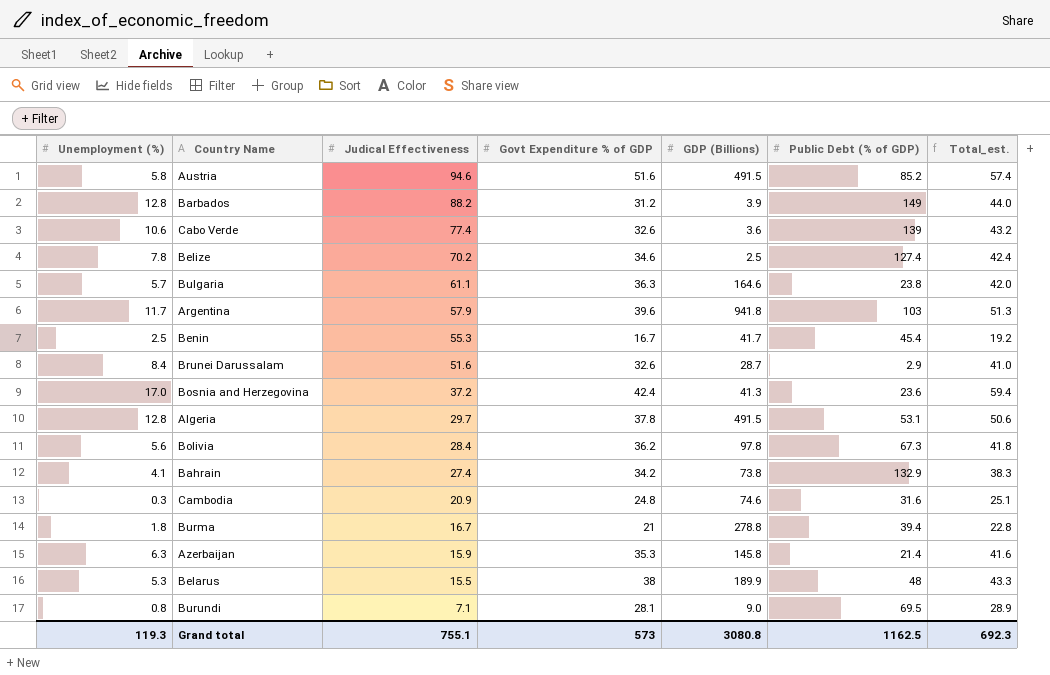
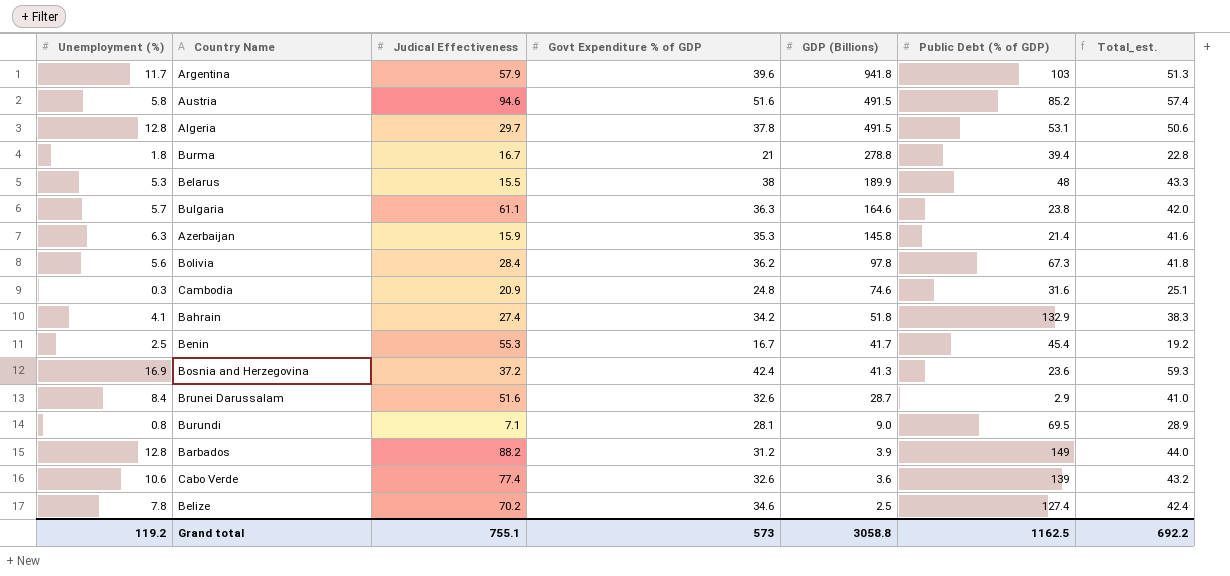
row order: Judical Effectiveness descending -> GDP (Billions) descending
Bahrain | GDP (Billions): 73.8 -> 51.8
Bosnia and Herzegovina | Unemployment (%): 17.0 -> 16.9
Bosnia and Herzegovina | Total_est.: 59.4 -> 59.3
Grand total | Unemployment (%): 119.3 -> 119.2
Grand total | GDP (Billions): 3080.8 -> 3058.8
Grand total | Total_est.: 692.3 -> 692.2

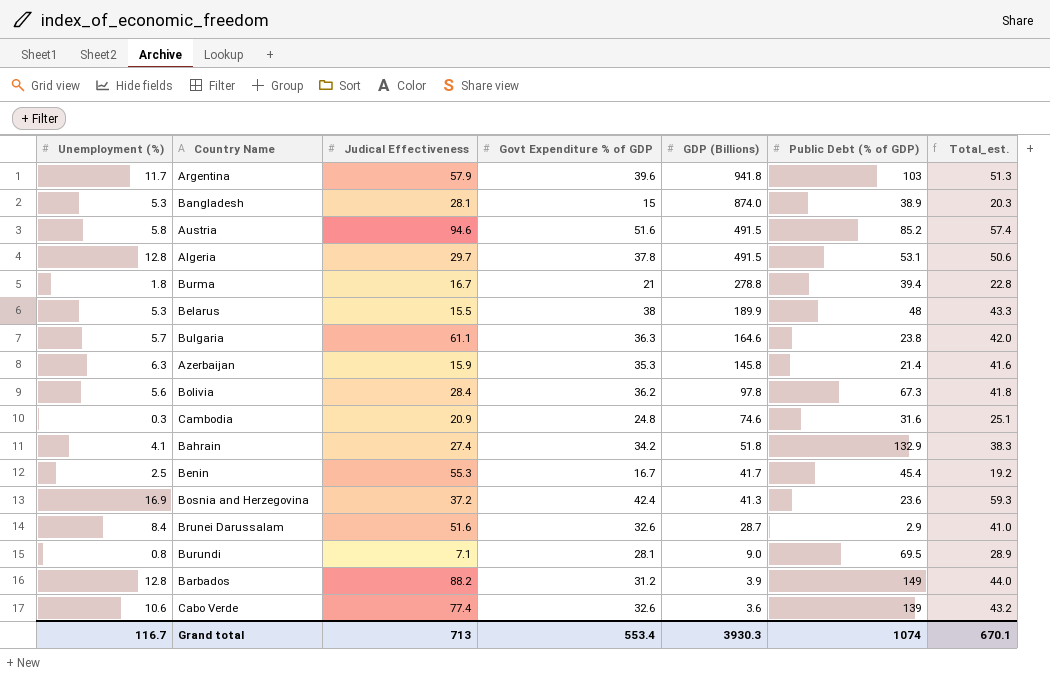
row Belize: 7.8 | 70.2 | 34.6 | 2.5 | 127.4 | 42.4 -> none
row Bangladesh: none -> 5.3 | 28.1 | 15 | 874.0 | 38.9 | 20.3
Grand total | Unemployment (%): 119.2 -> 116.7
Grand total | Judical Effectiveness: 755.1 -> 713
Grand total | Govt Expenditure % of GDP: 573 -> 553.4
Grand total | GDP (Billions): 3058.8 -> 3930.3
Grand total | Public Debt (% of GDP): 1162.5 -> 1074
Grand total | Total_est.: 692.2 -> 670.1

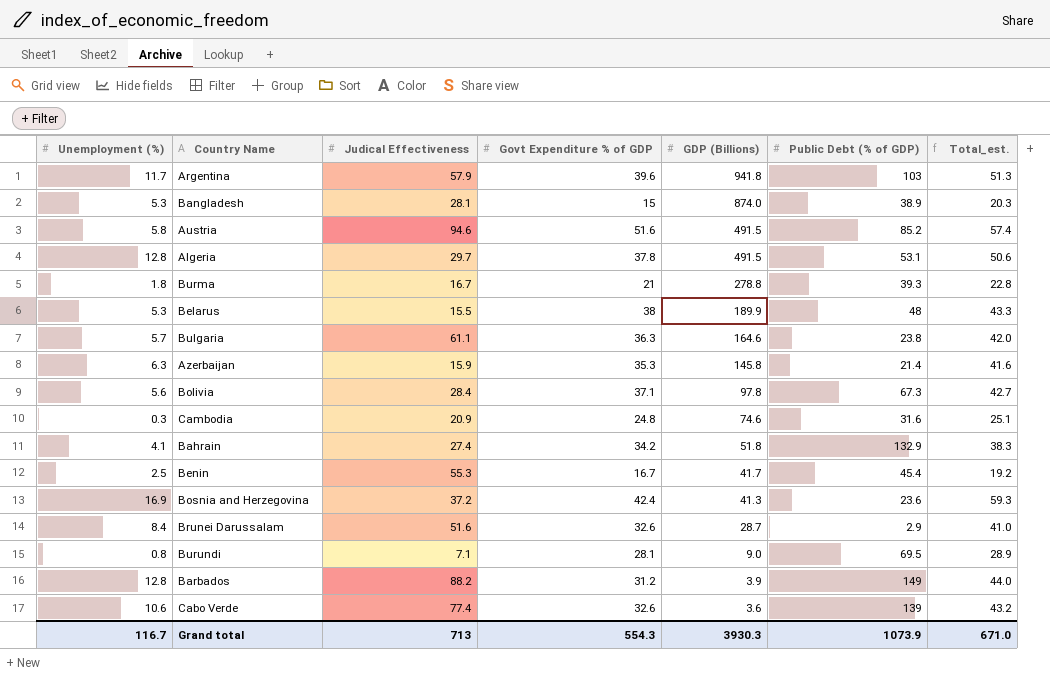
Burma | Public Debt (% of GDP): 39.4 -> 39.3
Bolivia | Govt Expenditure % of GDP: 36.2 -> 37.1
Bolivia | Total_est.: 41.8 -> 42.7
Grand total | Govt Expenditure % of GDP: 553.4 -> 554.3
Grand total | Public Debt (% of GDP): 1074 -> 1073.9
Grand total | Total_est.: 670.1 -> 671.0

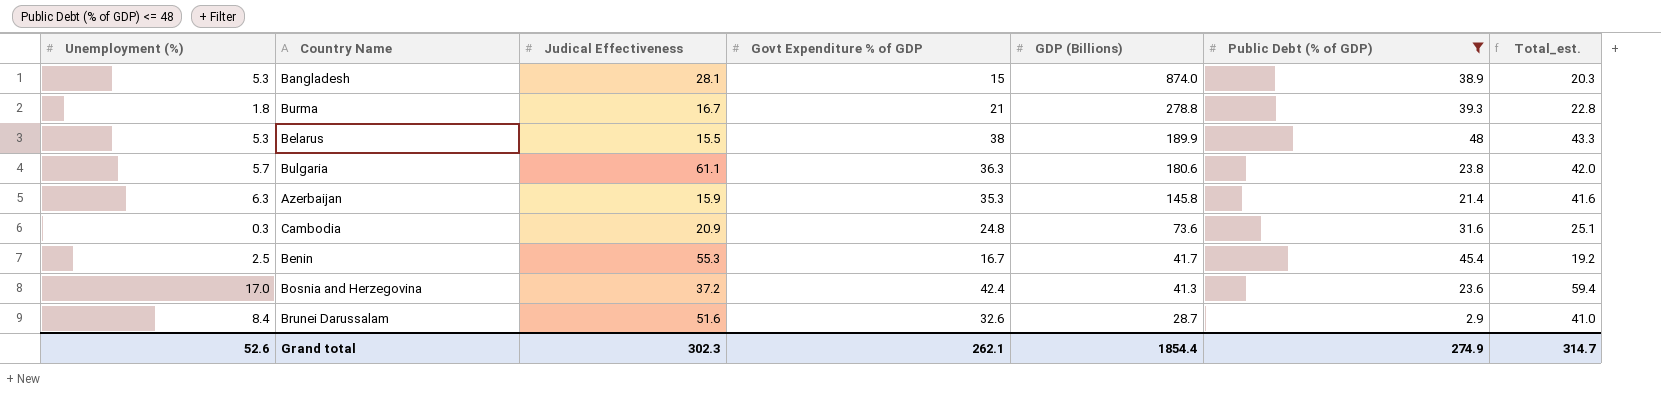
filter: none -> Public Debt (% of GDP) <= 48
Bulgaria | GDP (Billions): 164.6 -> 180.6
Cambodia | GDP (Billions): 74.6 -> 73.6
Bosnia and Herzegovina | Unemployment (%): 16.9 -> 17.0
Bosnia and Herzegovina | Total_est.: 59.3 -> 59.4
Grand total | Unemployment (%): 116.7 -> 52.6
Grand total | Judical Effectiveness: 713 -> 302.3
Grand total | Govt Expenditure % of GDP: 554.3 -> 262.1
Grand total | GDP (Billions): 3930.3 -> 1854.4
Grand total | Public Debt (% of GDP): 1073.9 -> 274.9
Grand total | Total_est.: 671.0 -> 314.7

